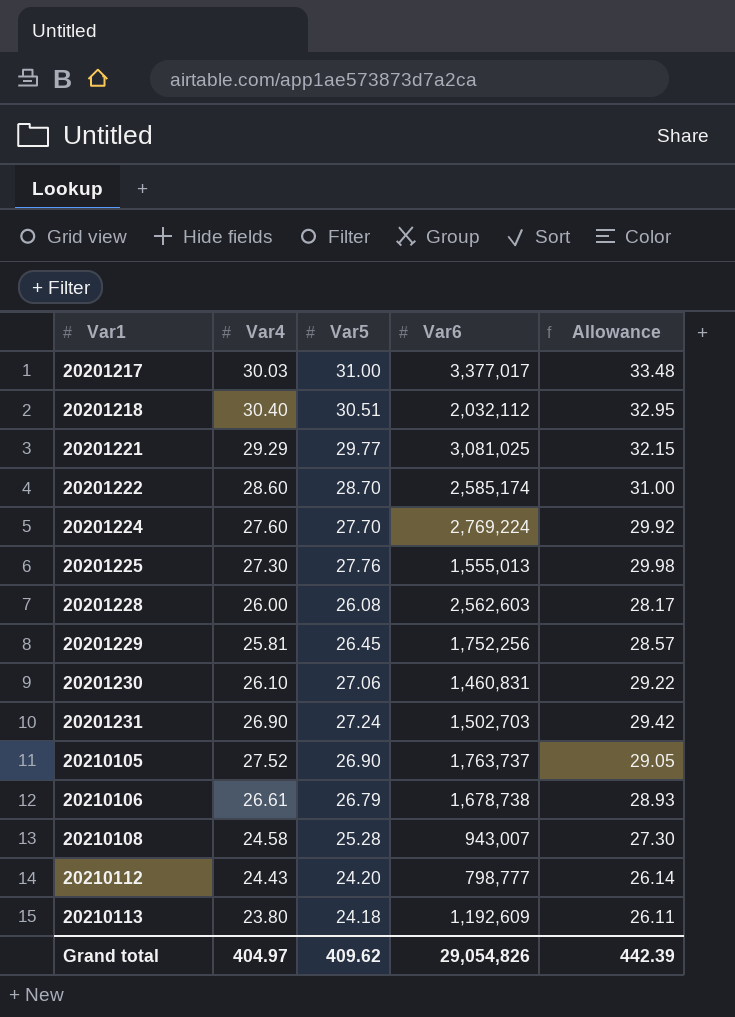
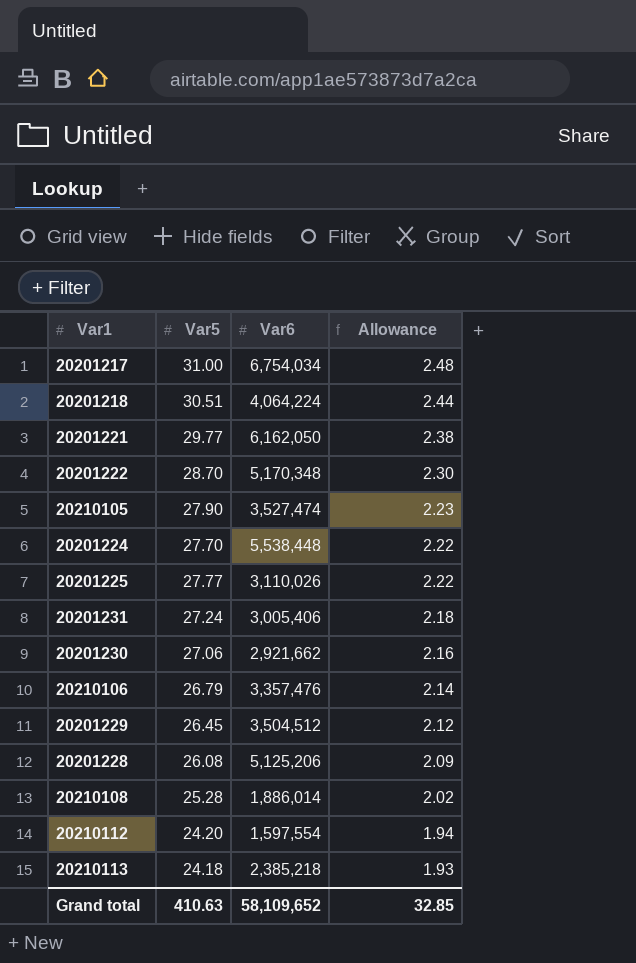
row order: Var1 ascending -> Allowance descending
column Var4 | position: 2 -> none
column Allowance | formula: [Var5] * 1.08 -> [Var5] * 0.08
20201217 | Var6: 3,377,017 -> 6,754,034
20201218 | Var6: 2,032,112 -> 4,064,224
20201221 | Var6: 3,081,025 -> 6,162,050
20201222 | Var6: 2,585,174 -> 5,170,348
20210105 | Var5: 26.90 -> 27.90
20210105 | Var6: 1,763,737 -> 3,527,474
20201224 | Var6: 2,769,224 -> 5,538,448
20201225 | Var5: 27.76 -> 27.77
20201225 | Var6: 1,555,013 -> 3,110,026
20201231 | Var6: 1,502,703 -> 3,005,406
20201230 | Var6: 1,460,831 -> 2,921,662
20210106 | Var6: 1,678,738 -> 3,357,476
20201229 | Var6: 1,752,256 -> 3,504,512
20201228 | Var6: 2,562,603 -> 5,125,206
20210108 | Var6: 943,007 -> 1,886,014
20210112 | Var6: 798,777 -> 1,597,554
20210113 | Var6: 1,192,609 -> 2,385,218
Grand total | Var5: 409.62 -> 410.63
Grand total | Var6: 29,054,826 -> 58,109,652
Grand total | Allowance: 442.39 -> 32.85

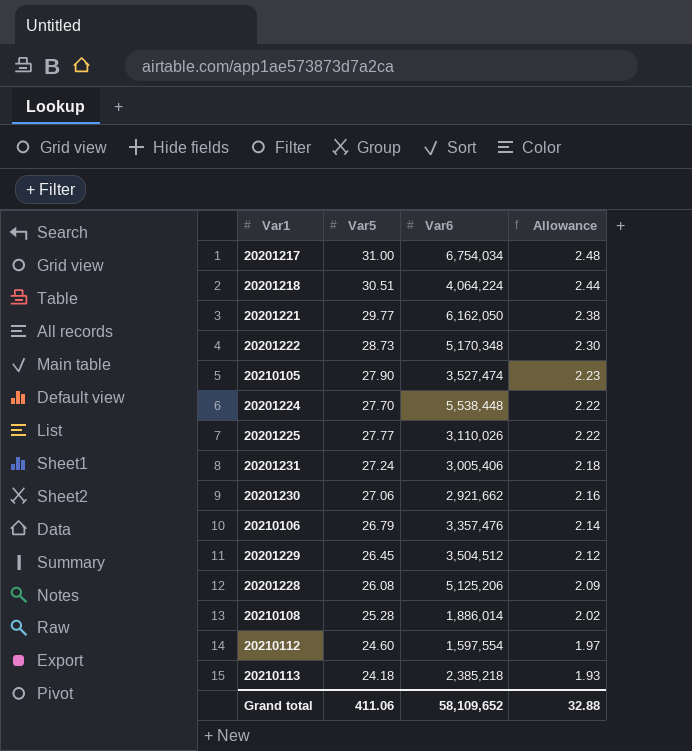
20201222 | Var5: 28.70 -> 28.73
20210112 | Var5: 24.20 -> 24.60
20210112 | Allowance: 1.94 -> 1.97
Grand total | Var5: 410.63 -> 411.06
Grand total | Allowance: 32.85 -> 32.88

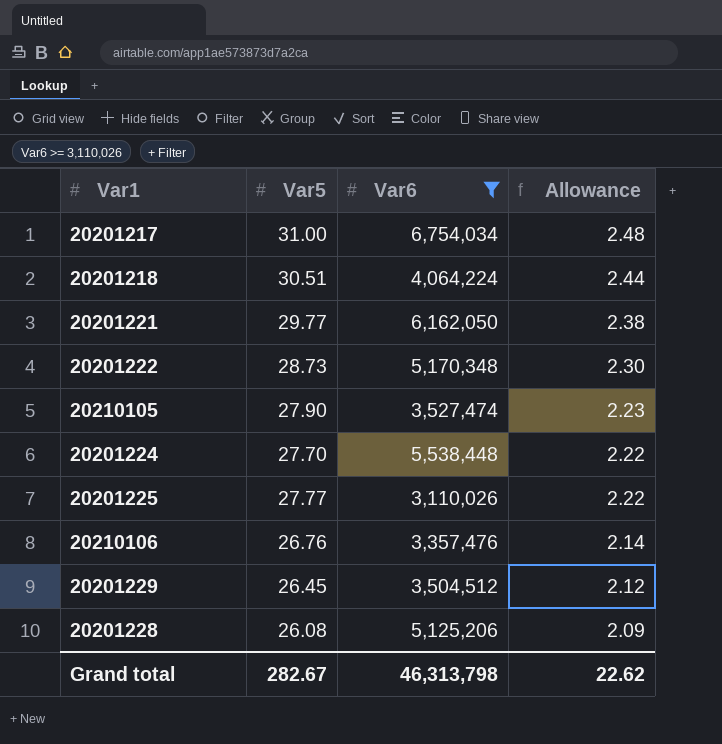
filter: none -> Var6 >= 3,110,026
20210106 | Var5: 26.79 -> 26.76
Grand total | Var5: 411.06 -> 282.67
Grand total | Var6: 58,109,652 -> 46,313,798
Grand total | Allowance: 32.88 -> 22.62

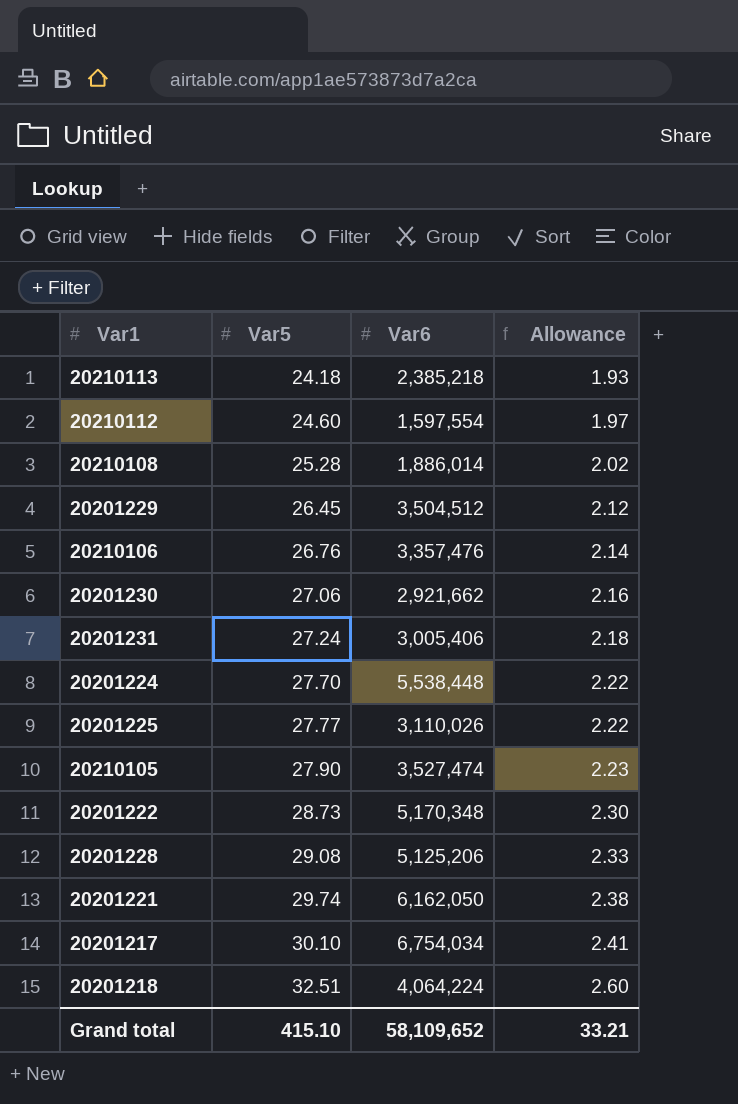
filter: Var6 >= 3,110,026 -> none
row order: Allowance descending -> Var5 ascending
20201228 | Var5: 26.08 -> 29.08
20201228 | Allowance: 2.09 -> 2.33
20201221 | Var5: 29.77 -> 29.74
20201217 | Var5: 31.00 -> 30.10
20201217 | Allowance: 2.48 -> 2.41
20201218 | Var5: 30.51 -> 32.51
20201218 | Allowance: 2.44 -> 2.60
Grand total | Var5: 282.67 -> 415.10
Grand total | Var6: 46,313,798 -> 58,109,652
Grand total | Allowance: 22.62 -> 33.21

